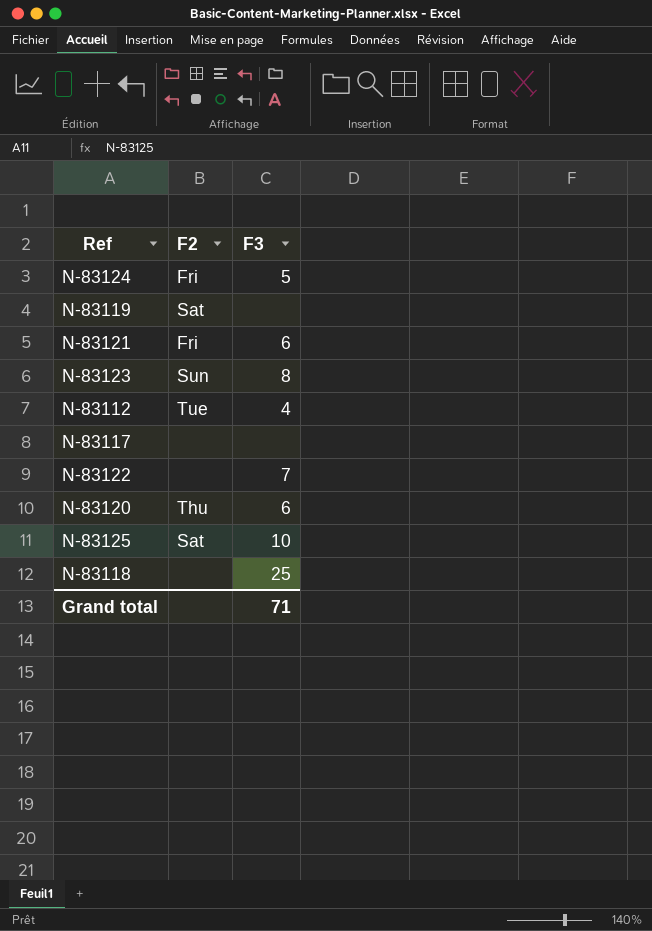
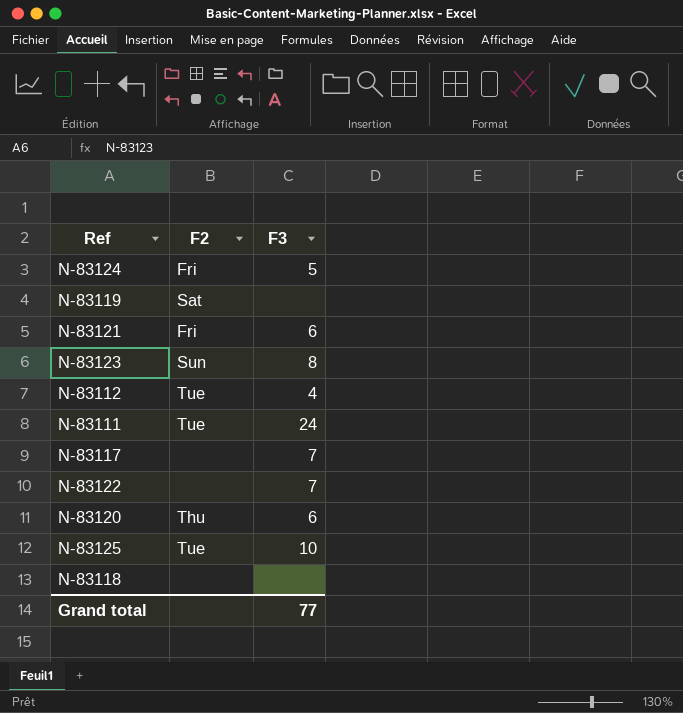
row N-83111: none -> Tue | 24
N-83117 | F3: none -> 7
N-83125 | F2: Sat -> Tue
N-83118 | F3: 25 -> none
Grand total | F3: 71 -> 77

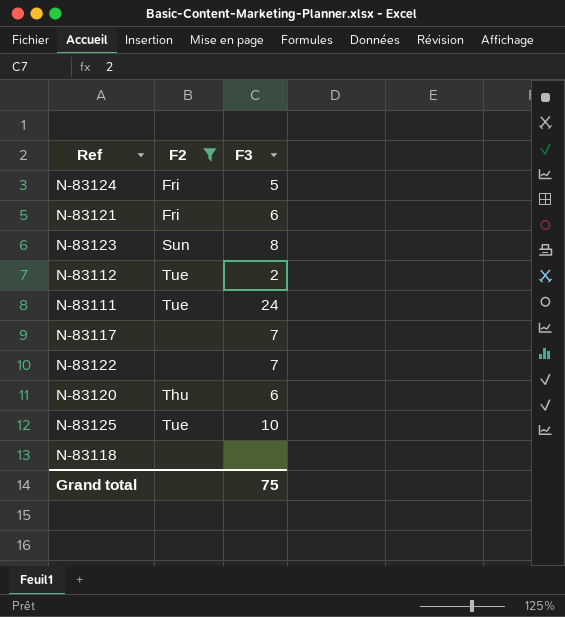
filter: none -> F2 != Sat
N-83112 | F3: 4 -> 2
Grand total | F3: 77 -> 75

